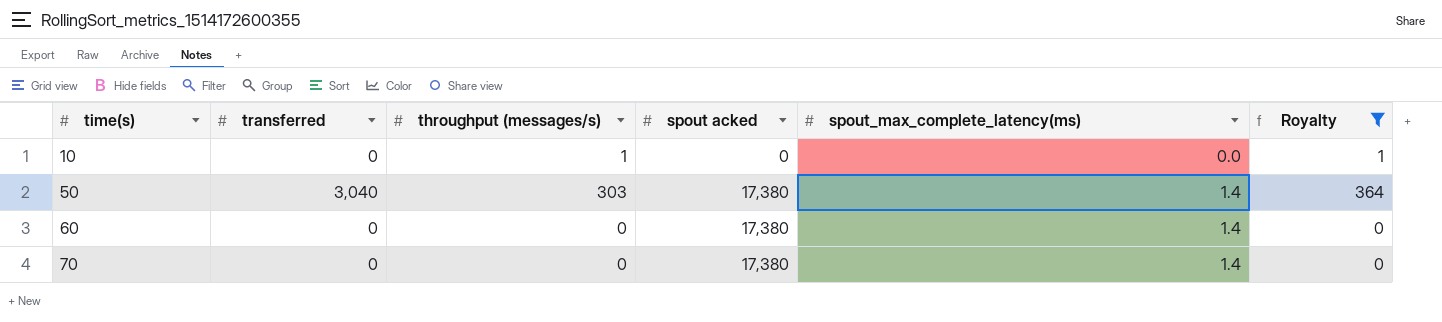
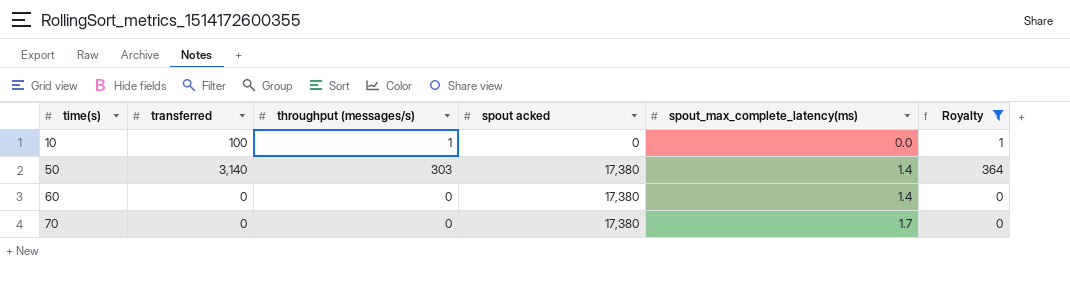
10 | transferred: 0 -> 100
50 | transferred: 3,040 -> 3,140
70 | spout_max_complete_latency(ms): 1.4 -> 1.7

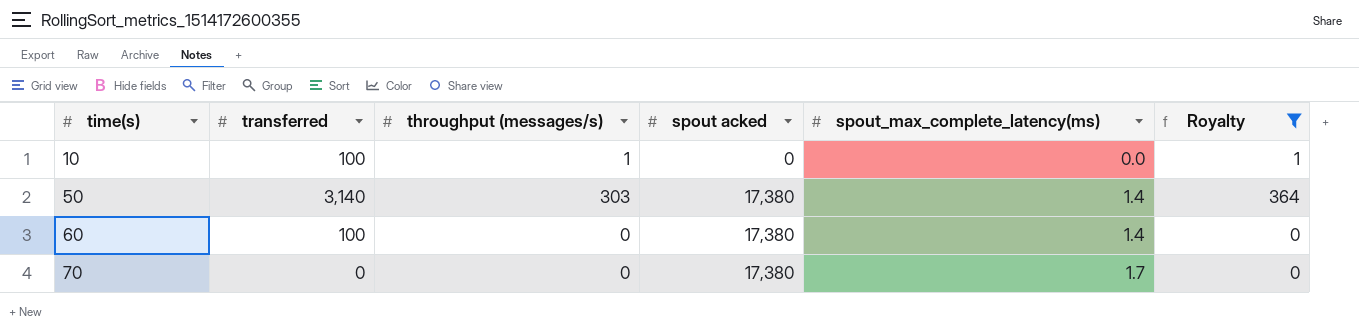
60 | transferred: 0 -> 100

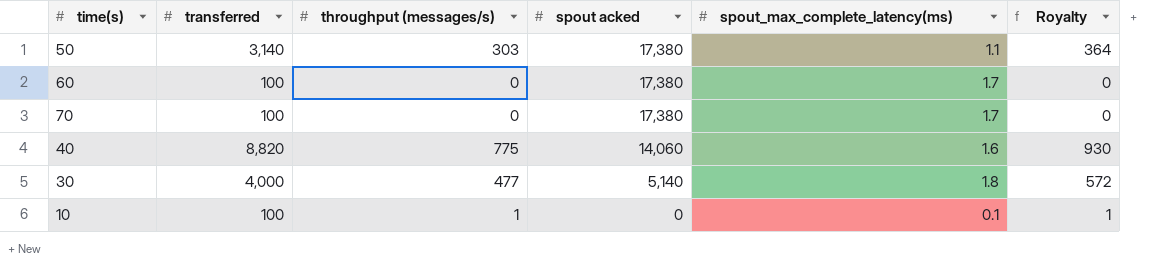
filter: Royalty <= 364 -> none
row order: time(s) ascending -> spout acked descending
50 | spout_max_complete_latency(ms): 1.4 -> 1.1
60 | spout_max_complete_latency(ms): 1.4 -> 1.7
70 | transferred: 0 -> 100
10 | spout_max_complete_latency(ms): 0.0 -> 0.1

